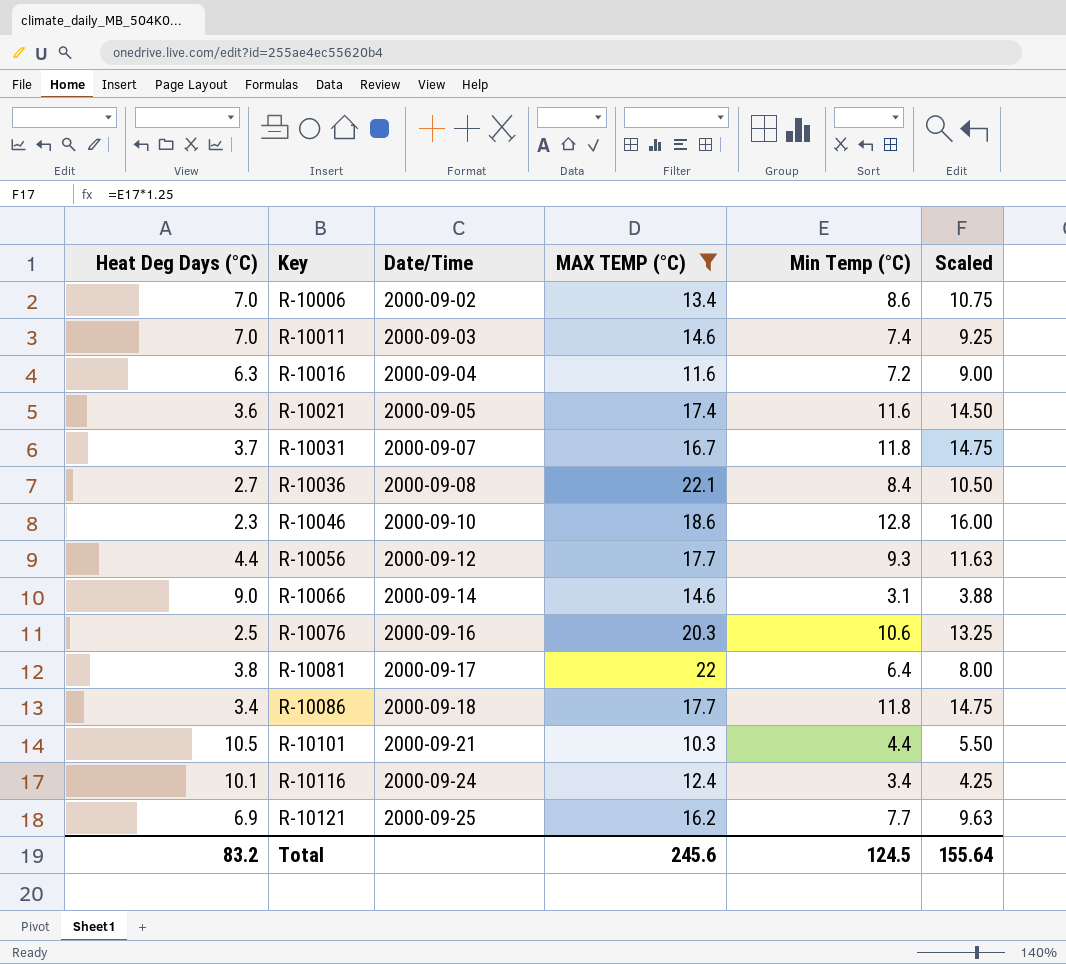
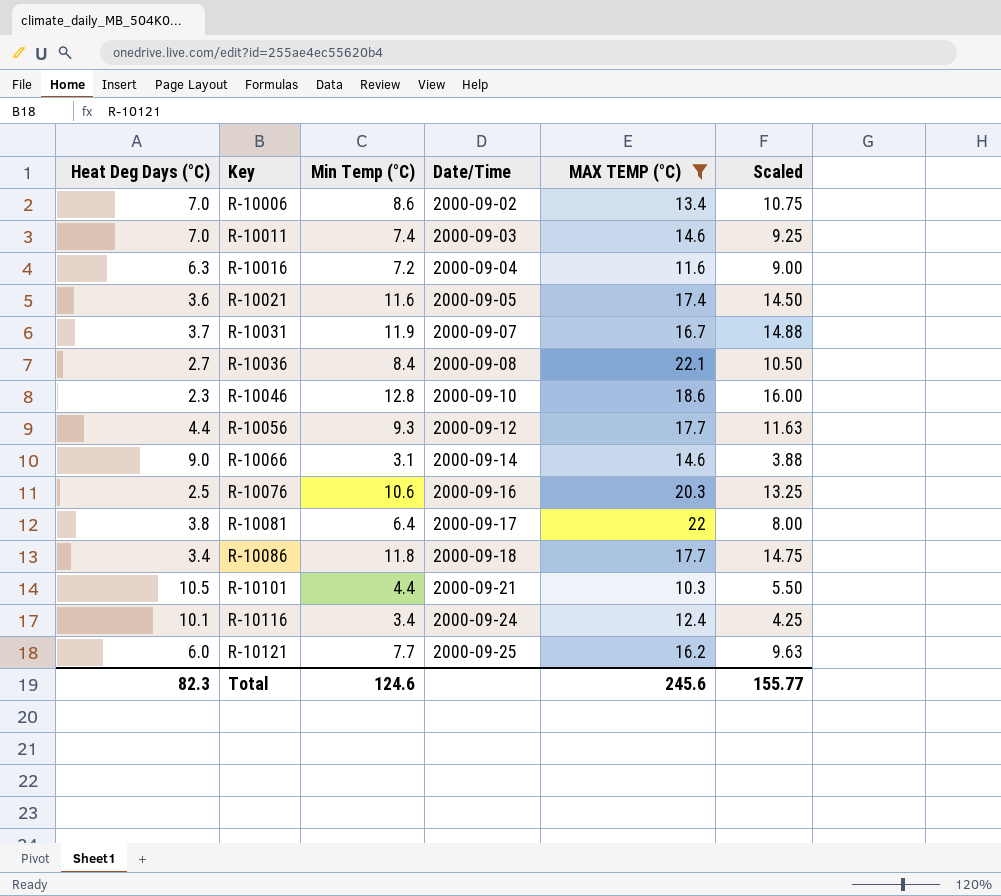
column Min Temp (°C) | position: 5 -> 3
R-10031 | Min Temp (°C): 11.8 -> 11.9
R-10031 | Scaled: 14.75 -> 14.88
R-10121 | Heat Deg Days (°C): 6.9 -> 6.0
Total | Heat Deg Days (°C): 83.2 -> 82.3
Total | Min Temp (°C): 124.5 -> 124.6
Total | Scaled: 155.64 -> 155.77

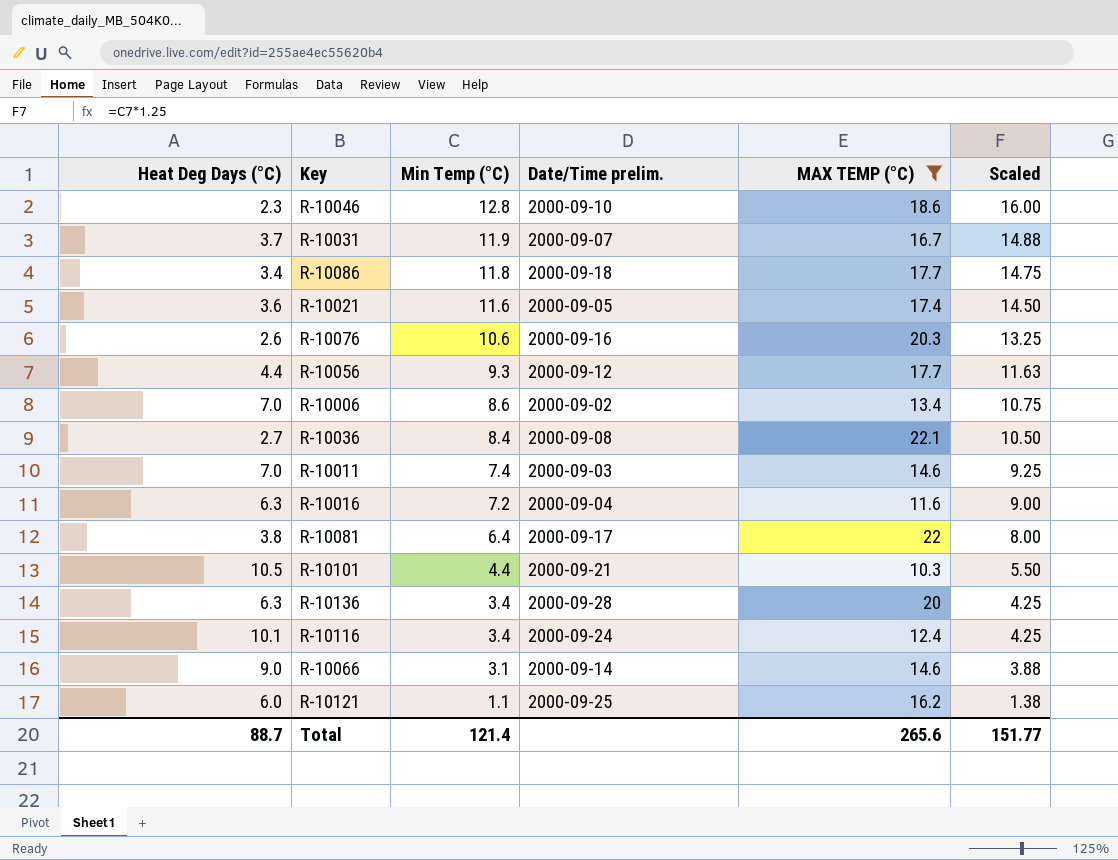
row order: Key ascending -> Min Temp (°C) descending
column name: Date/Time -> Date/Time prelim.
R-10076 | Heat Deg Days (°C): 2.5 -> 2.6
row R-10136: none -> 6.3 | 3.4 | 2000-09-28 | 20 | 4.25
R-10121 | Min Temp (°C): 7.7 -> 1.1
R-10121 | Scaled: 9.63 -> 1.38
Total | Heat Deg Days (°C): 82.3 -> 88.7
Total | Min Temp (°C): 124.6 -> 121.4
Total | MAX TEMP (°C): 245.6 -> 265.6
Total | Scaled: 155.77 -> 151.77

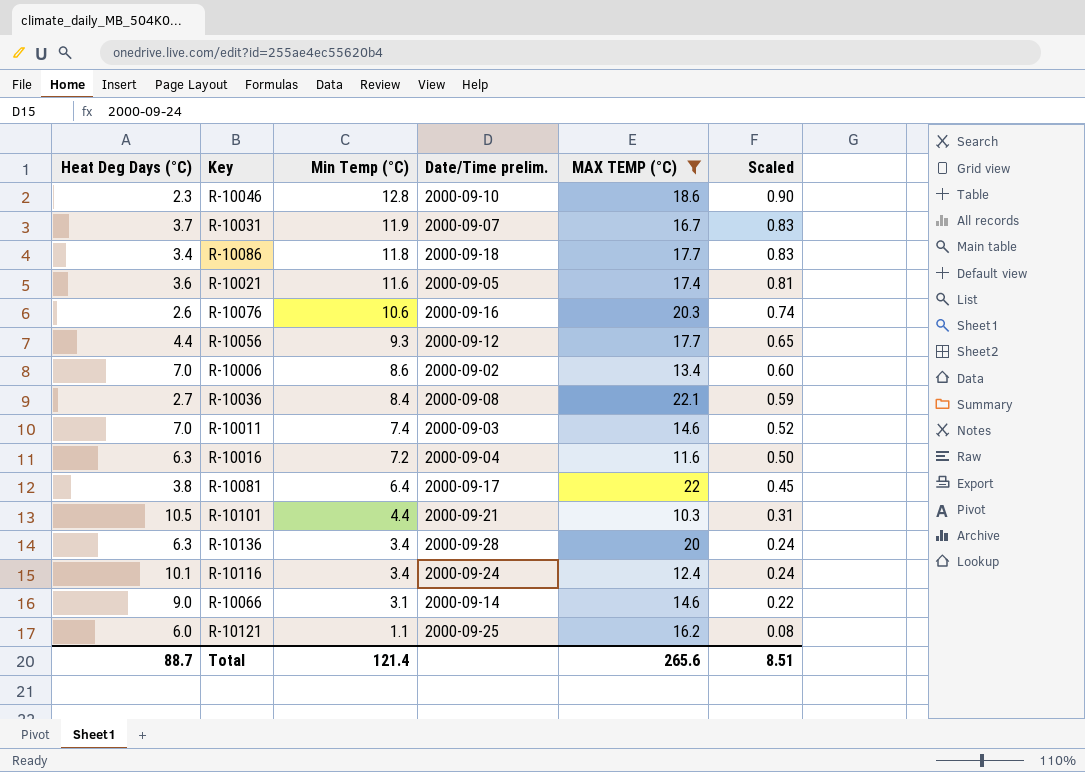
column Scaled | formula: [Min Temp (°C)] * 1.25 -> [Min Temp (°C)] * 0.07
Total | Scaled: 151.77 -> 8.51

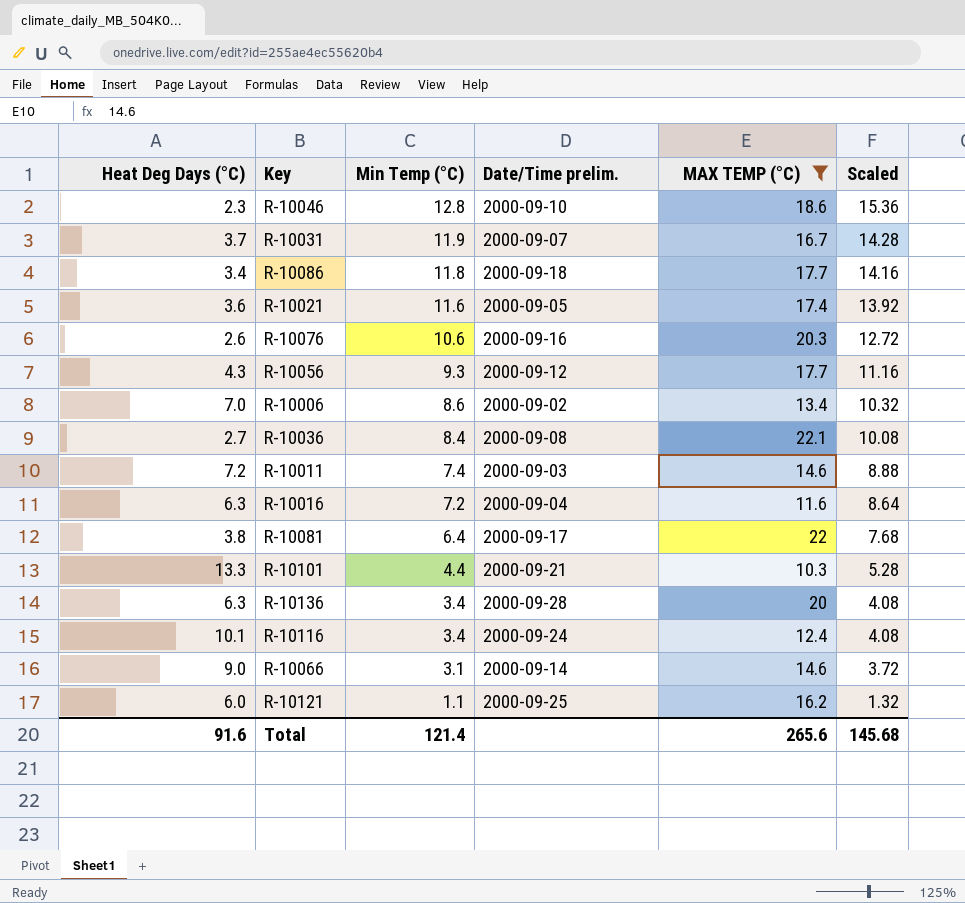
column Scaled | formula: [Min Temp (°C)] * 0.07 -> [Min Temp (°C)] * 1.2
R-10056 | Heat Deg Days (°C): 4.4 -> 4.3
R-10011 | Heat Deg Days (°C): 7.0 -> 7.2
R-10101 | Heat Deg Days (°C): 10.5 -> 13.3
Total | Heat Deg Days (°C): 88.7 -> 91.6
Total | Scaled: 8.51 -> 145.68

